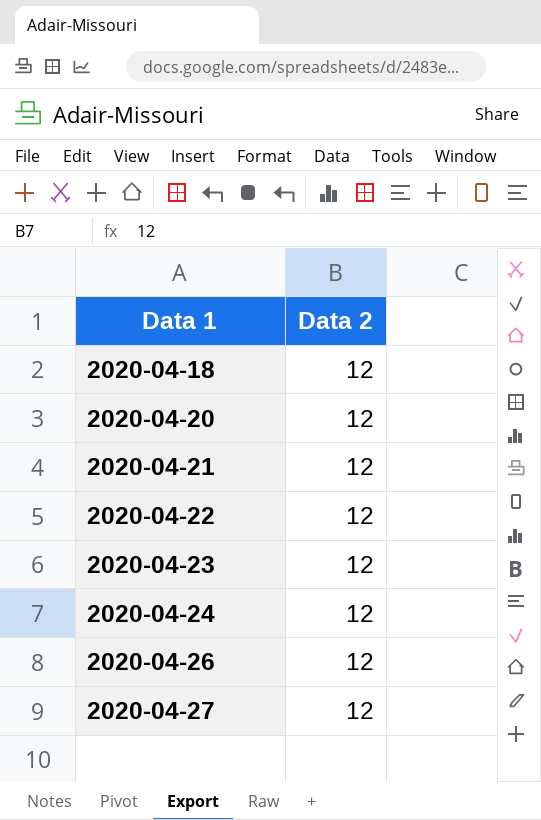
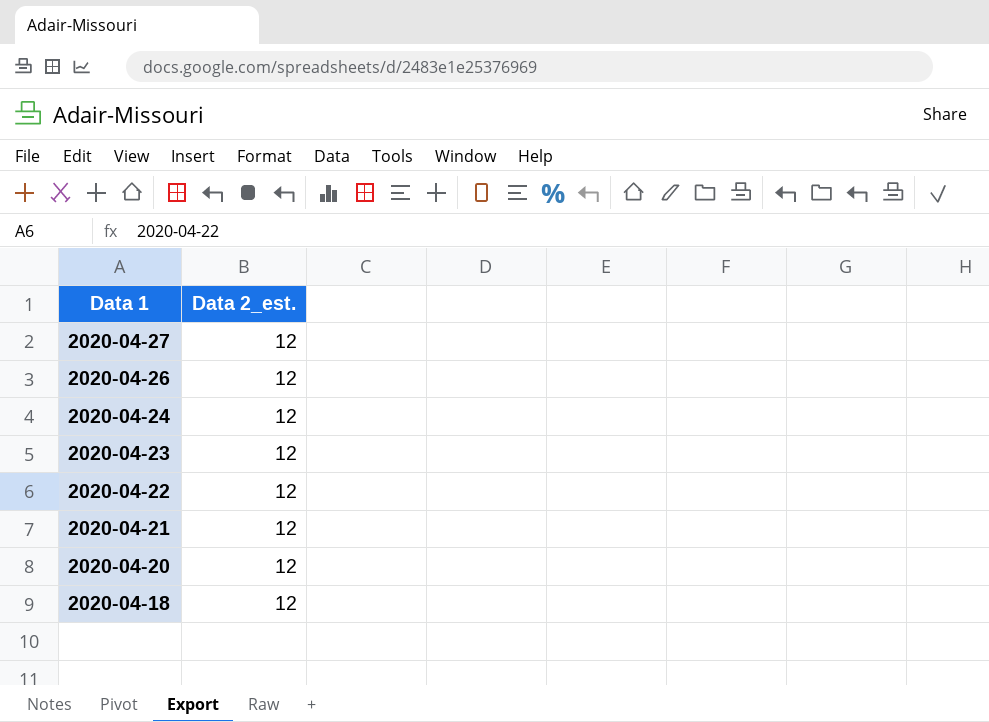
row order: Data 1 ascending -> Data 1 descending
column name: Data 2 -> Data 2_est.

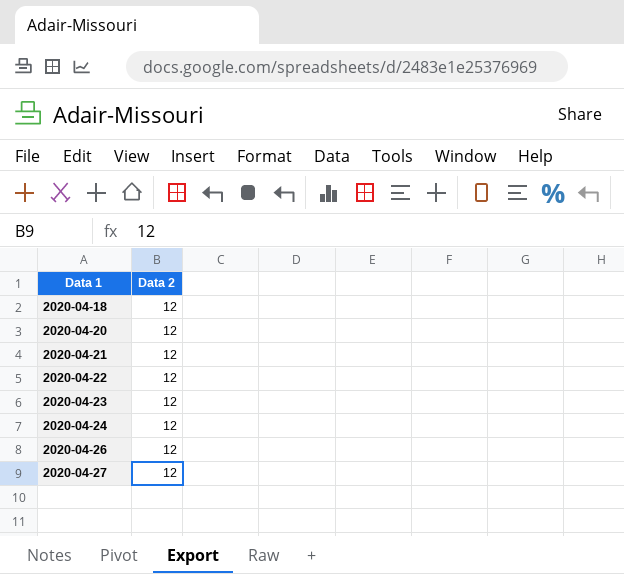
row order: Data 1 descending -> Data 1 ascending
column name: Data 2_est. -> Data 2

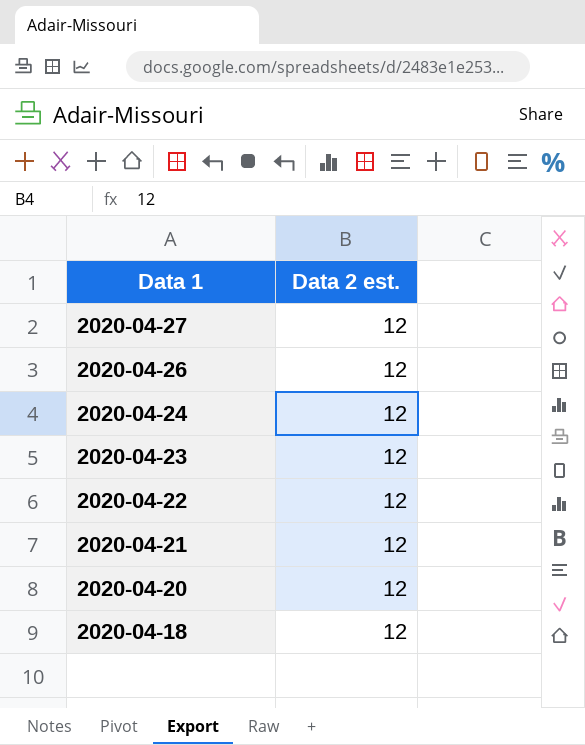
row order: Data 1 ascending -> Data 1 descending
column name: Data 2 -> Data 2 est.

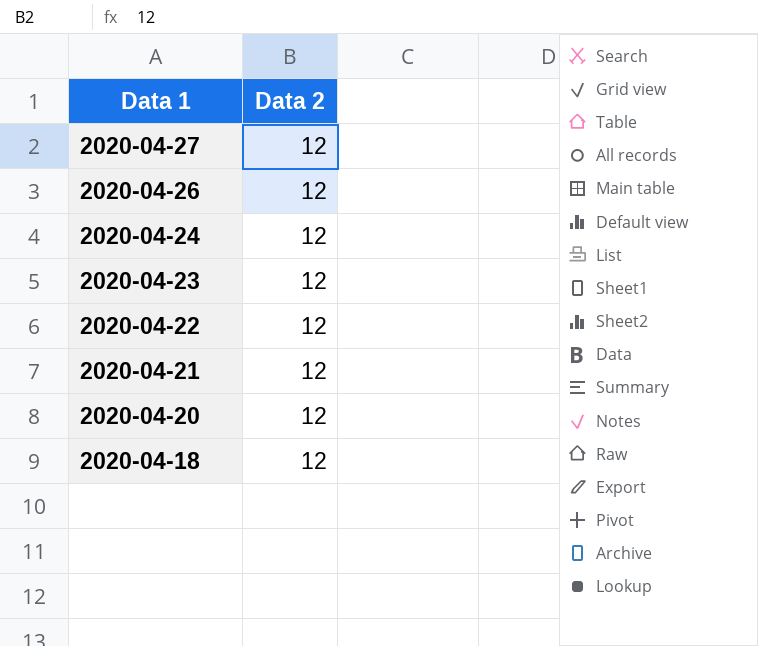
column name: Data 2 est. -> Data 2

